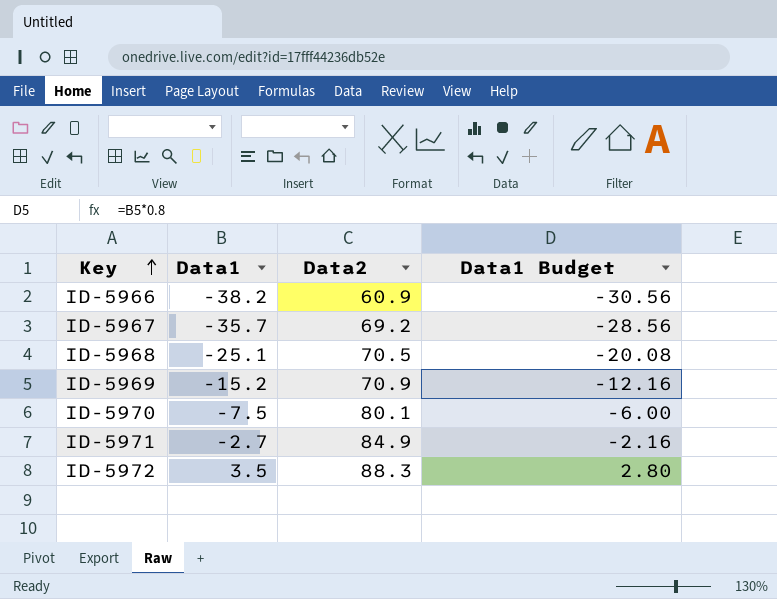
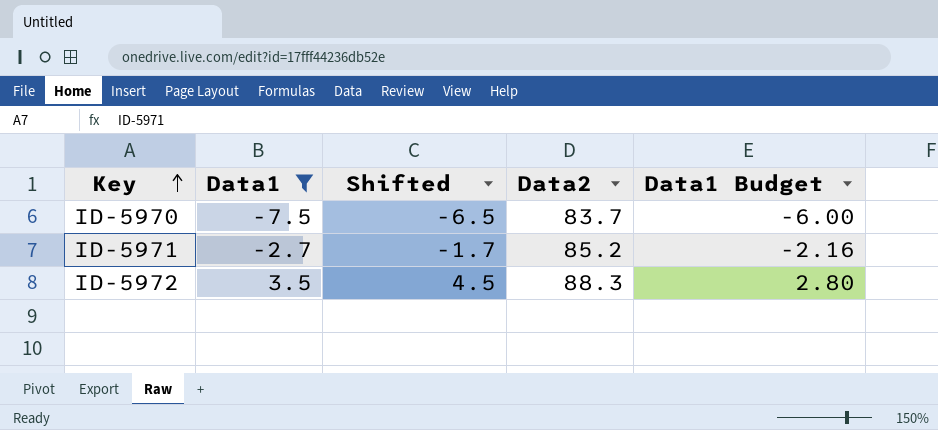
filter: none -> Data1 >= -7.5
column Shifted | formula: none -> [Data1] + 1
ID-5970 | Data2: 80.1 -> 83.7
ID-5971 | Data2: 84.9 -> 85.2

